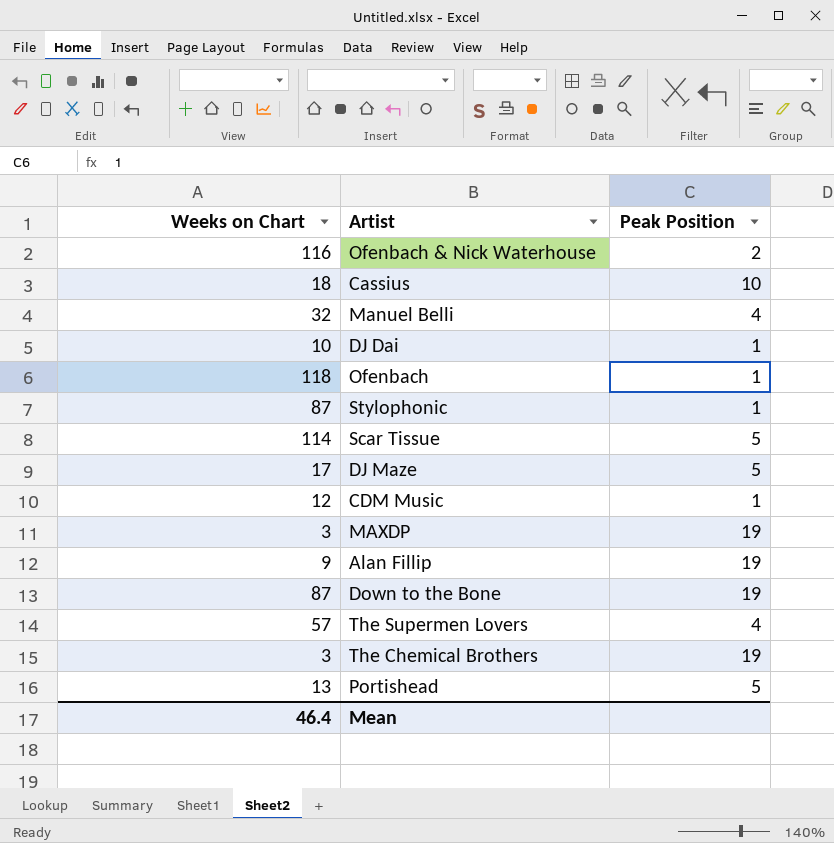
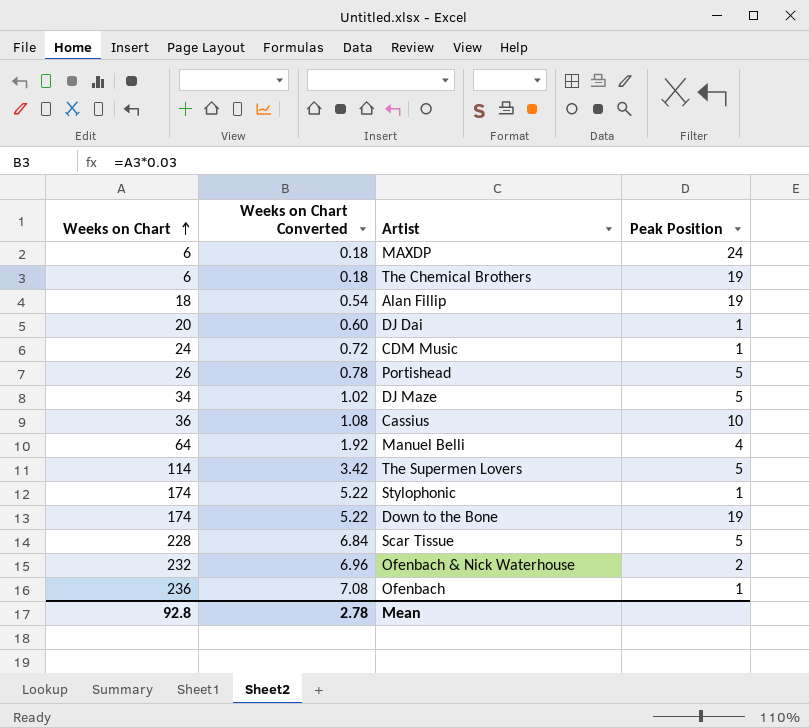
row order: none -> Weeks on Chart ascending
column Weeks on Chart Converted | formula: none -> [Weeks on Chart] * 0.03
MAXDP | Weeks on Chart: 3 -> 6
MAXDP | Peak Position: 19 -> 24
The Chemical Brothers | Weeks on Chart: 3 -> 6
Alan Fillip | Weeks on Chart: 9 -> 18
DJ Dai | Weeks on Chart: 10 -> 20
CDM Music | Weeks on Chart: 12 -> 24
Portishead | Weeks on Chart: 13 -> 26
DJ Maze | Weeks on Chart: 17 -> 34
Cassius | Weeks on Chart: 18 -> 36
Manuel Belli | Weeks on Chart: 32 -> 64
The Supermen Lovers | Weeks on Chart: 57 -> 114
The Supermen Lovers | Peak Position: 4 -> 5
Stylophonic | Weeks on Chart: 87 -> 174
Down to the Bone | Weeks on Chart: 87 -> 174
Scar Tissue | Weeks on Chart: 114 -> 228
Ofenbach & Nick Waterhouse | Weeks on Chart: 116 -> 232
Ofenbach | Weeks on Chart: 118 -> 236
Mean | Weeks on Chart: 46.4 -> 92.8

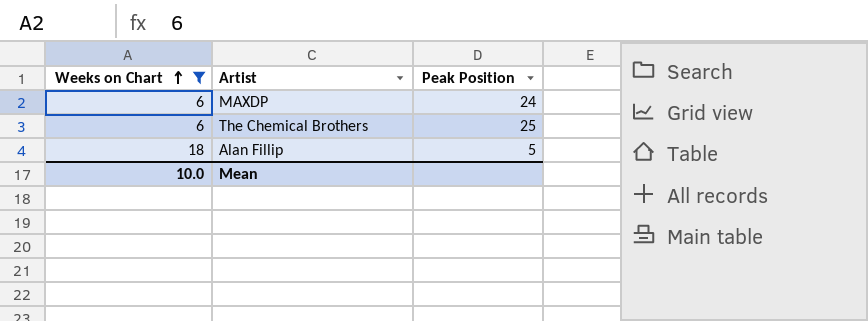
filter: none -> Weeks on Chart <= 18
column Weeks on Chart Converted | formula: [Weeks on Chart] * 0.03 -> none
The Chemical Brothers | Peak Position: 19 -> 25
Alan Fillip | Peak Position: 19 -> 5
Mean | Weeks on Chart: 92.8 -> 10.0

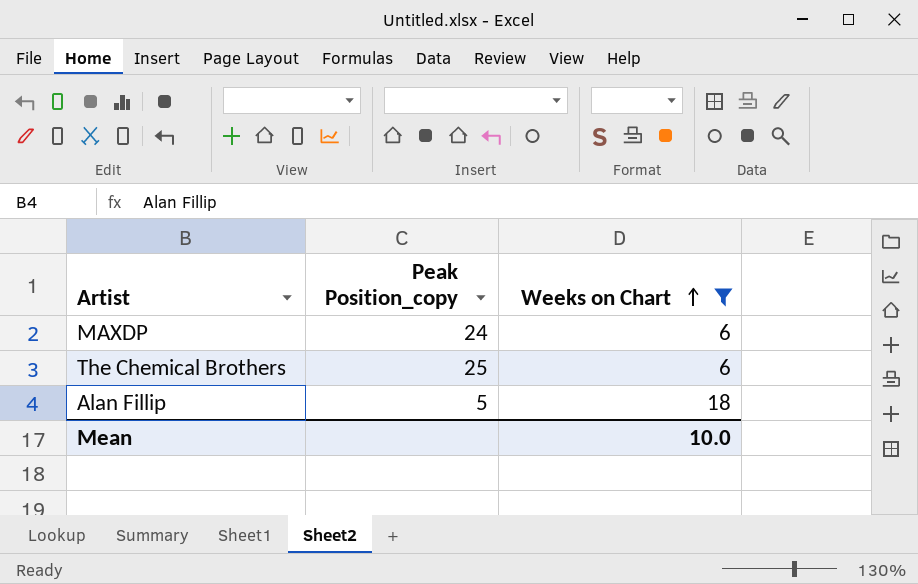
column name: Peak Position -> Peak Position_copy
column Weeks on Chart | position: 1 -> 3

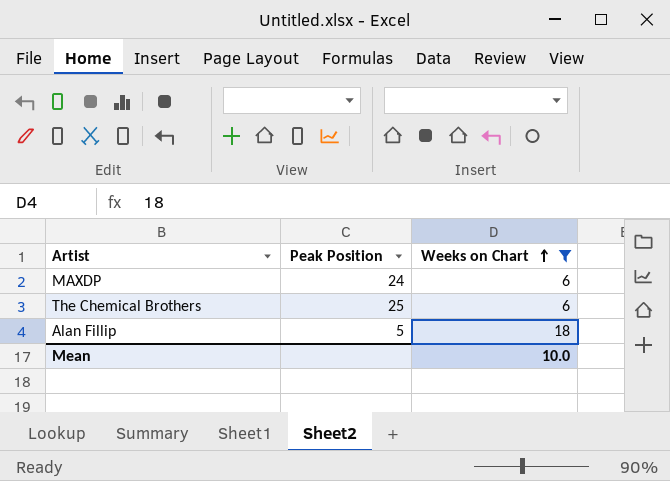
column name: Peak Position_copy -> Peak Position

